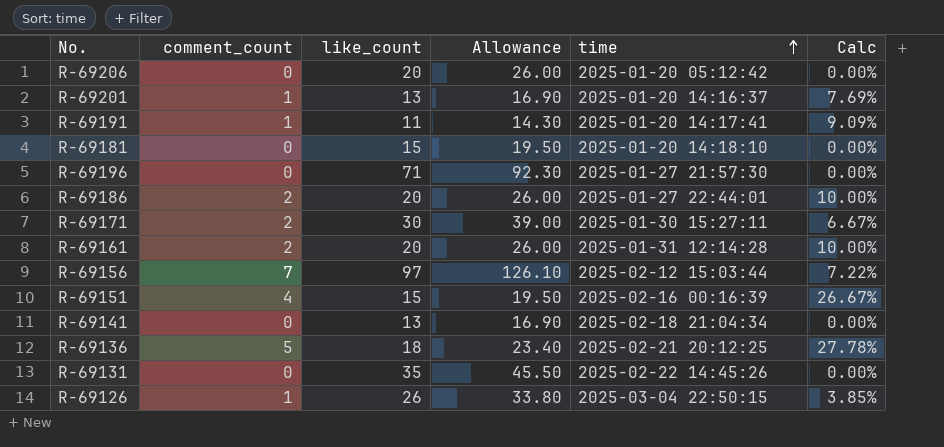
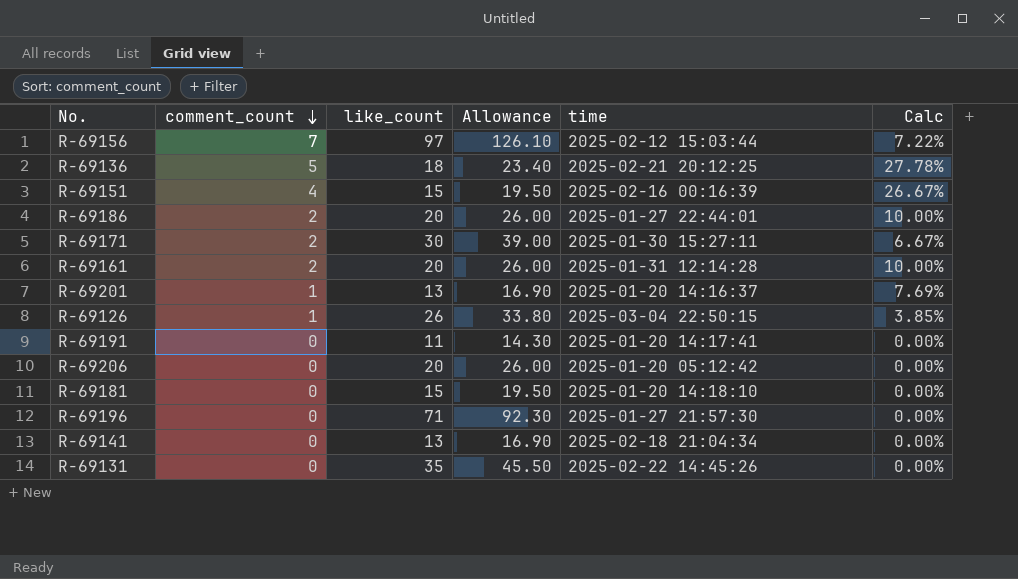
row order: time ascending -> comment_count descending
R-69191 | comment_count: 1 -> 0
R-69191 | Calc: 9.09% -> 0.00%

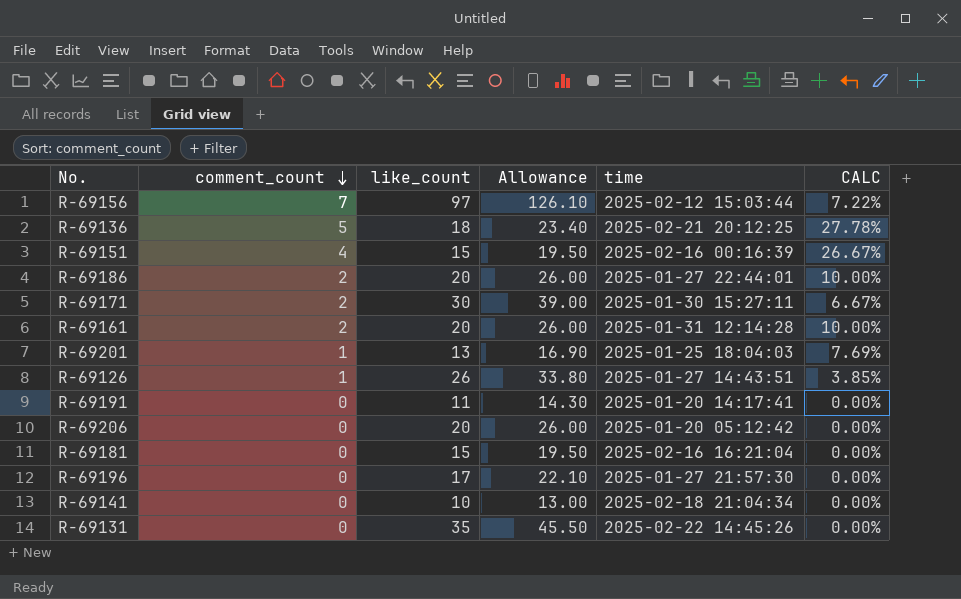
column name: Calc -> CALC
R-69201 | time: 2025-01-20 14:16:37 -> 2025-01-25 18:04:03
R-69126 | time: 2025-03-04 22:50:15 -> 2025-01-27 14:43:51
R-69181 | time: 2025-01-20 14:18:10 -> 2025-02-16 16:21:04
R-69196 | like_count: 71 -> 17
R-69196 | Allowance: 92.30 -> 22.10
R-69141 | like_count: 13 -> 10
R-69141 | Allowance: 16.90 -> 13.00

